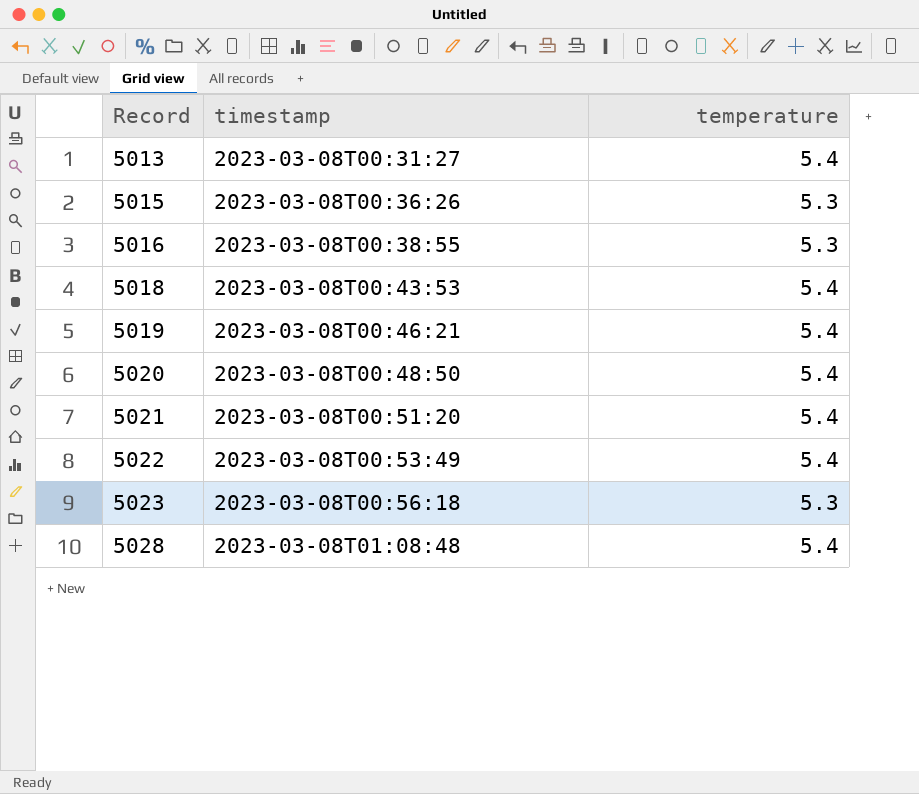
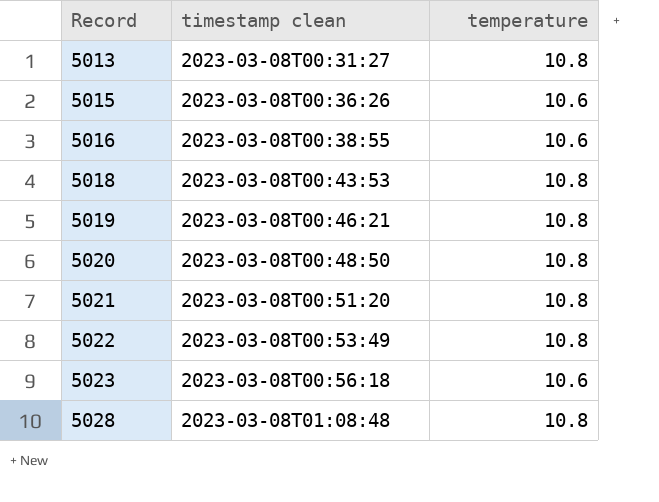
column name: timestamp -> timestamp clean
5013 | temperature: 5.4 -> 10.8
5015 | temperature: 5.3 -> 10.6
5016 | temperature: 5.3 -> 10.6
5018 | temperature: 5.4 -> 10.8
5019 | temperature: 5.4 -> 10.8
5020 | temperature: 5.4 -> 10.8
5021 | temperature: 5.4 -> 10.8
5022 | temperature: 5.4 -> 10.8
5023 | temperature: 5.3 -> 10.6
5028 | temperature: 5.4 -> 10.8

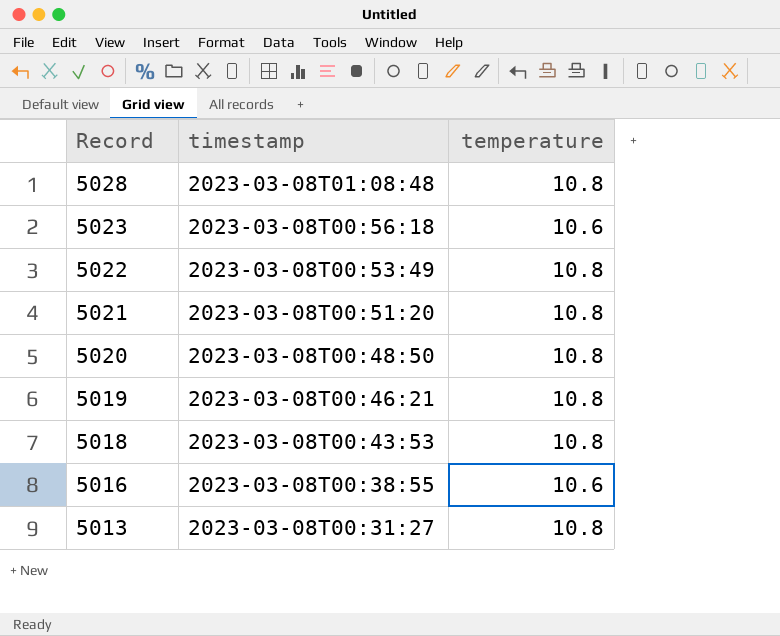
row order: Record ascending -> Record descending
column name: timestamp clean -> timestamp
row 5015: 2023-03-08T00:36:26 | 10.6 -> none

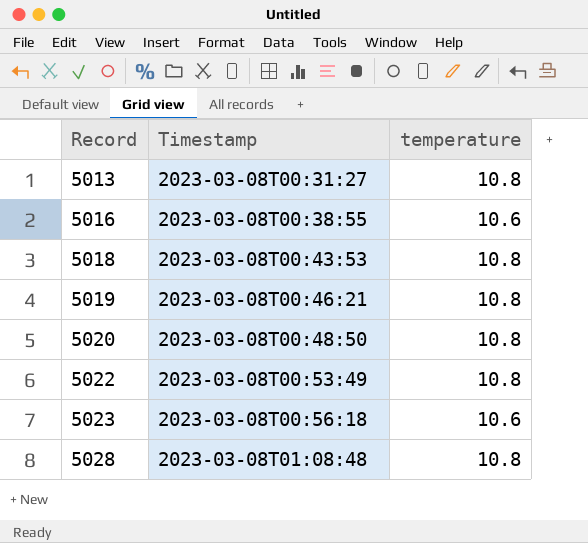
row order: Record descending -> Record ascending
column name: timestamp -> Timestamp
row 5021: 2023-03-08T00:51:20 | 10.8 -> none

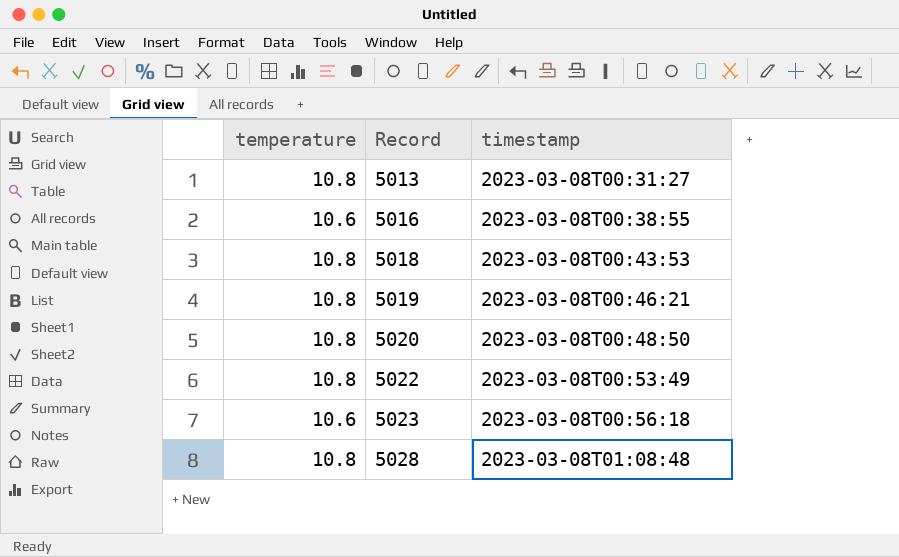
column temperature | position: 3 -> 1
column name: Timestamp -> timestamp

